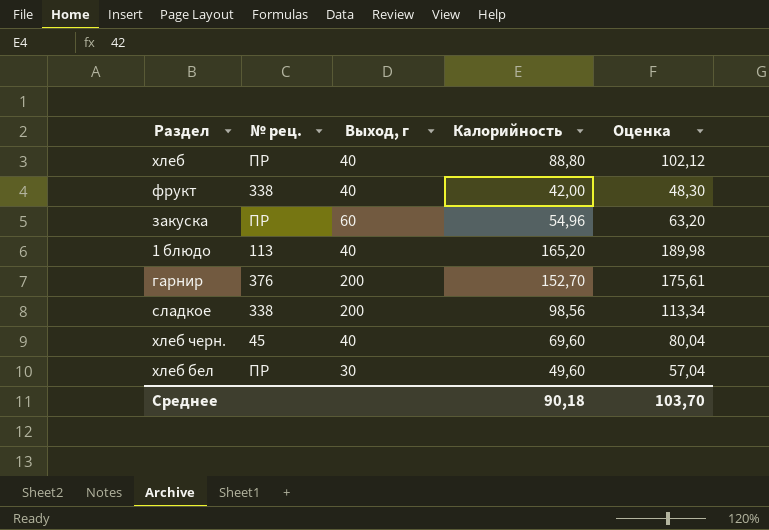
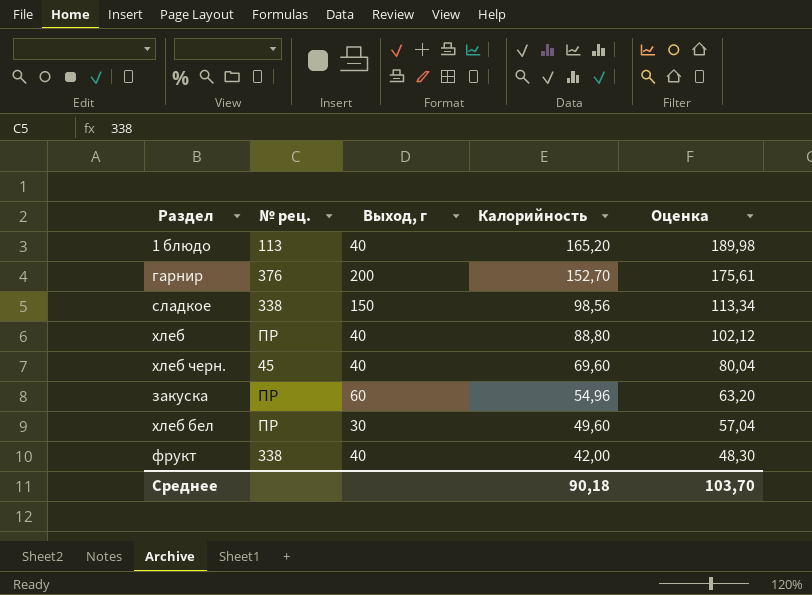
row order: none -> Калорийность descending
сладкое | Выход, г: 200 -> 150

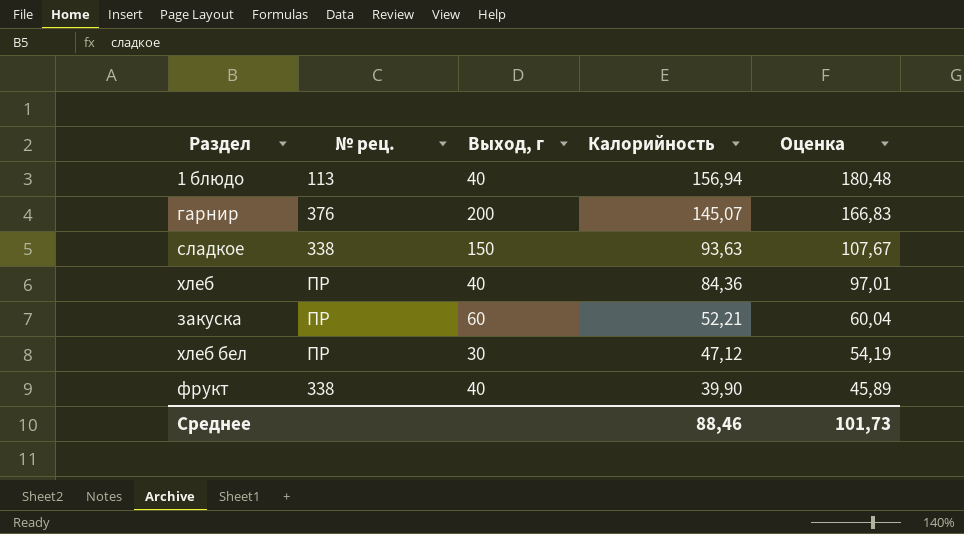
row хлеб черн.: 45 | 40 | 69,60 | 80,04 -> none
1 блюдо | Калорийность: 165,20 -> 156,94
1 блюдо | Оценка: 189,98 -> 180,48
гарнир | Калорийность: 152,70 -> 145,07
гарнир | Оценка: 175,61 -> 166,83
сладкое | Калорийность: 98,56 -> 93,63
сладкое | Оценка: 113,34 -> 107,67
хлеб | Калорийность: 88,80 -> 84,36
хлеб | Оценка: 102,12 -> 97,01
закуска | Калорийность: 54,96 -> 52,21
закуска | Оценка: 63,20 -> 60,04
хлеб бел | Калорийность: 49,60 -> 47,12
хлеб бел | Оценка: 57,04 -> 54,19
фрукт | Калорийность: 42,00 -> 39,90
фрукт | Оценка: 48,30 -> 45,89
Среднее | Калорийность: 90,18 -> 88,46
Среднее | Оценка: 103,70 -> 101,73

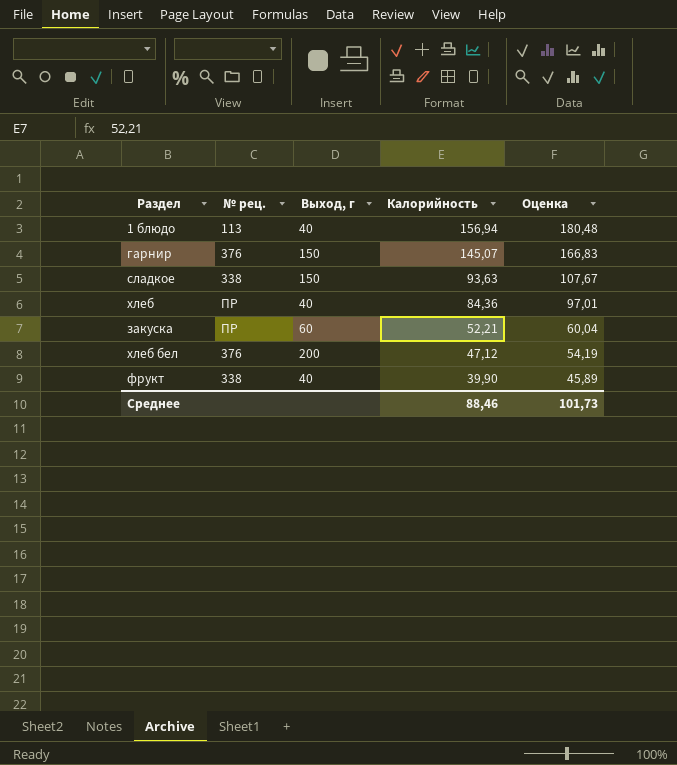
гарнир | Выход, г: 200 -> 150
хлеб бел | № рец.: ПР -> 376
хлеб бел | Выход, г: 30 -> 200

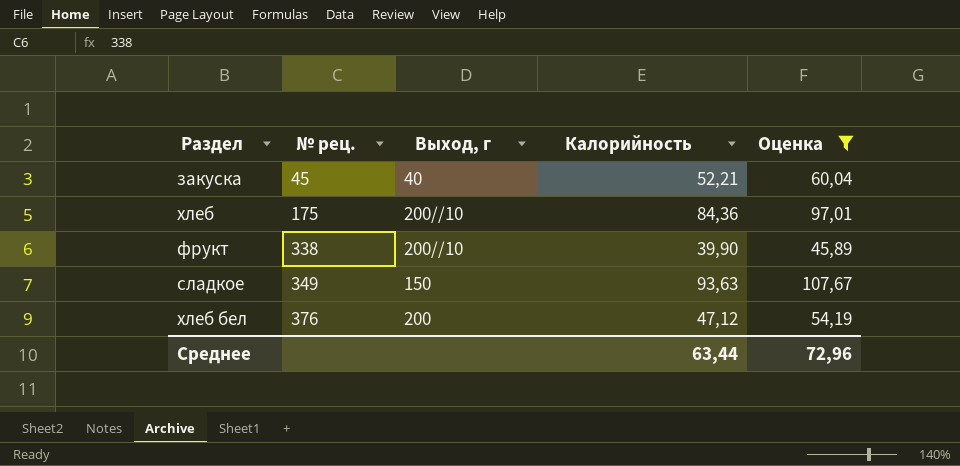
filter: none -> Оценка <= 107,67
row order: Калорийность descending -> № рец. ascending
закуска | № рец.: ПР -> 45
закуска | Выход, г: 60 -> 40
хлеб | № рец.: ПР -> 175
хлеб | Выход, г: 40 -> 200//10
фрукт | Выход, г: 40 -> 200//10
сладкое | № рец.: 338 -> 349
Среднее | Калорийность: 88,46 -> 63,44
Среднее | Оценка: 101,73 -> 72,96

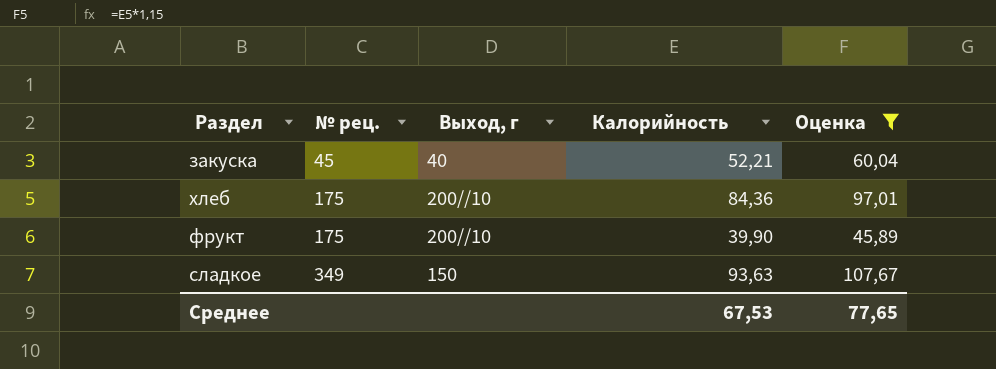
row хлеб бел: 376 | 200 | 47,12 | 54,19 -> none
фрукт | № рец.: 338 -> 175
Среднее | Калорийность: 63,44 -> 67,53
Среднее | Оценка: 72,96 -> 77,65

